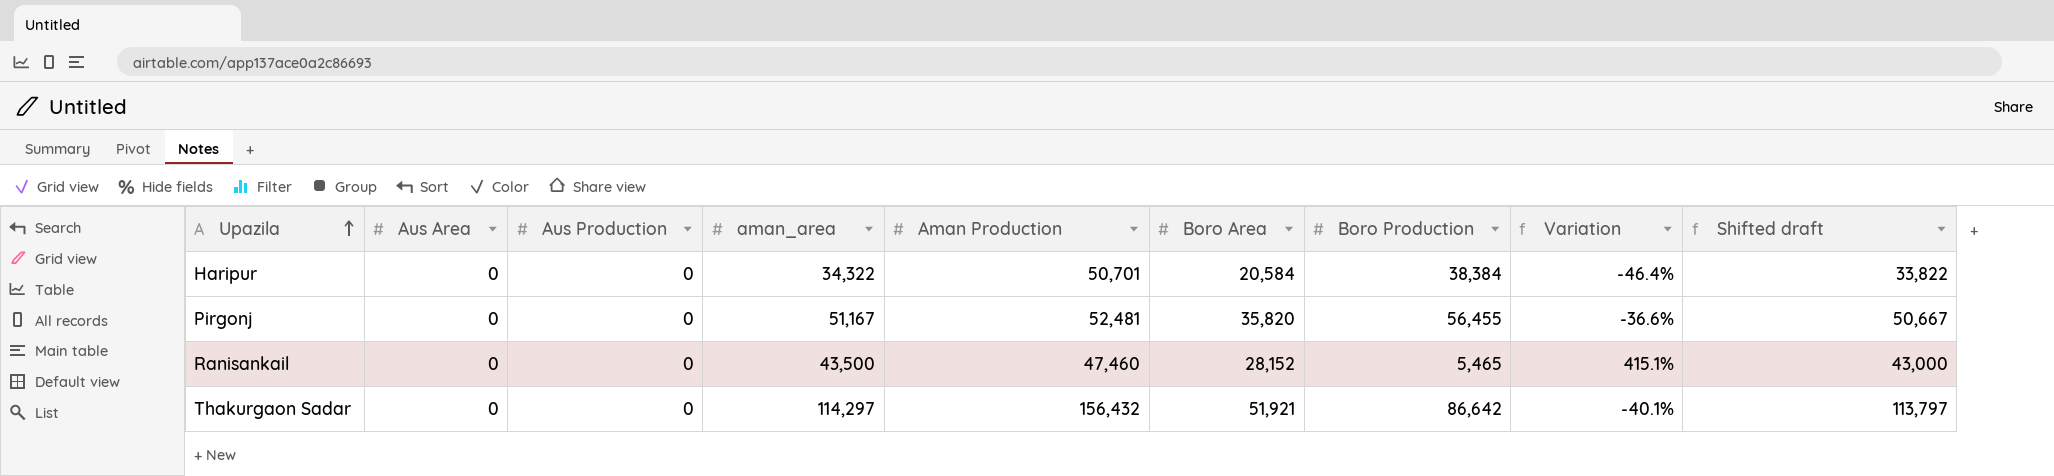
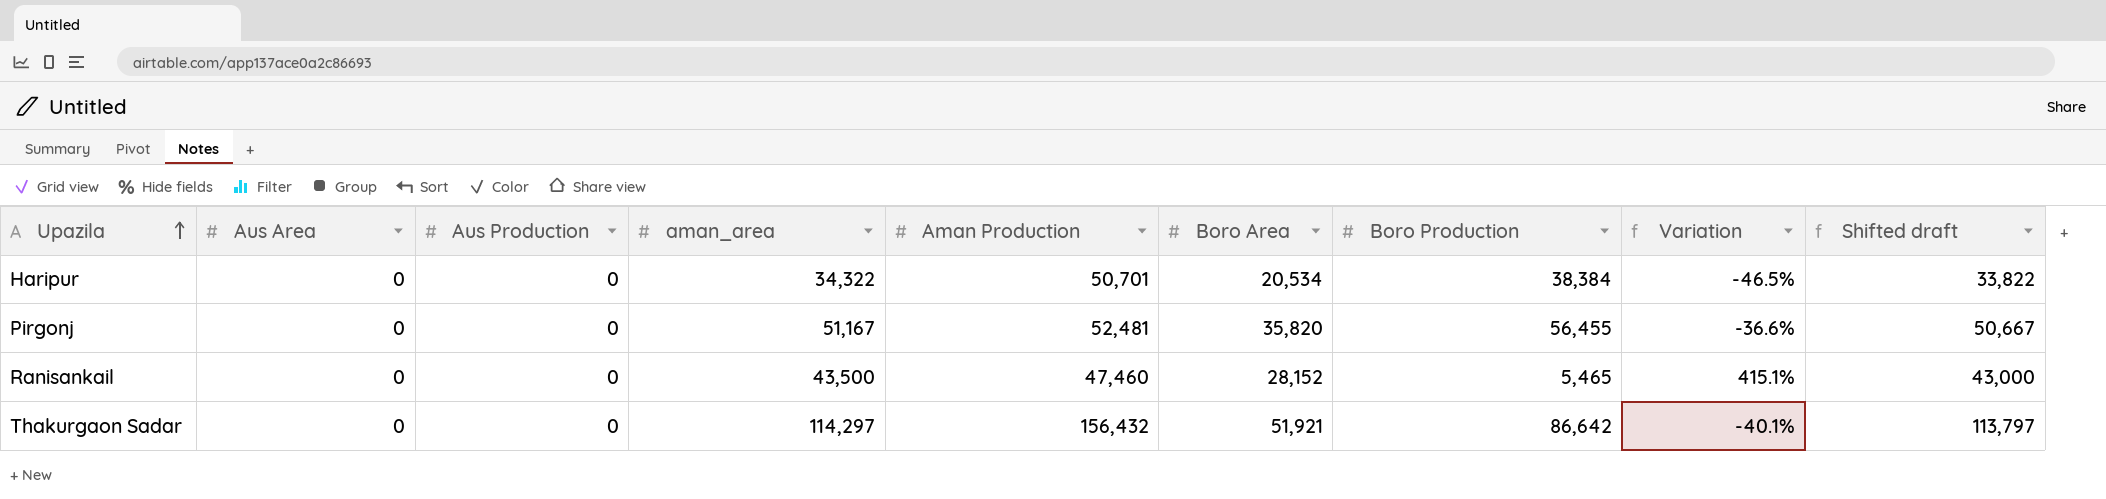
Haripur | Boro Area: 20,584 -> 20,534
Haripur | Variation: -46.4% -> -46.5%

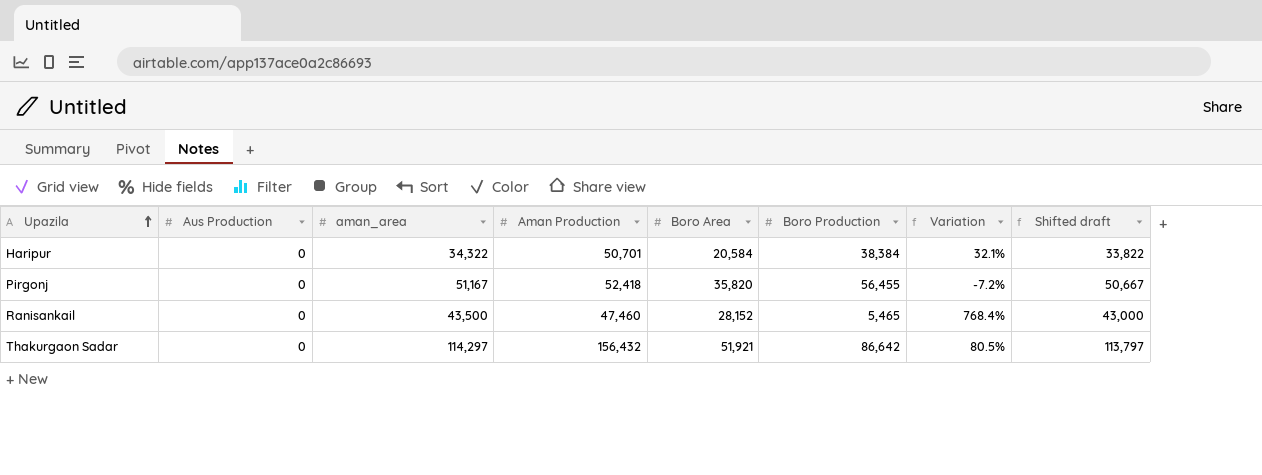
column Aus Area | position: 2 -> none
column Variation | formula: ([Boro Area] - [Boro Production]) / [Boro Production] -> ([Aman Production] - [Boro Production]) / [Boro Production]
Haripur | Boro Area: 20,534 -> 20,584
Pirgonj | Aman Production: 52,481 -> 52,418

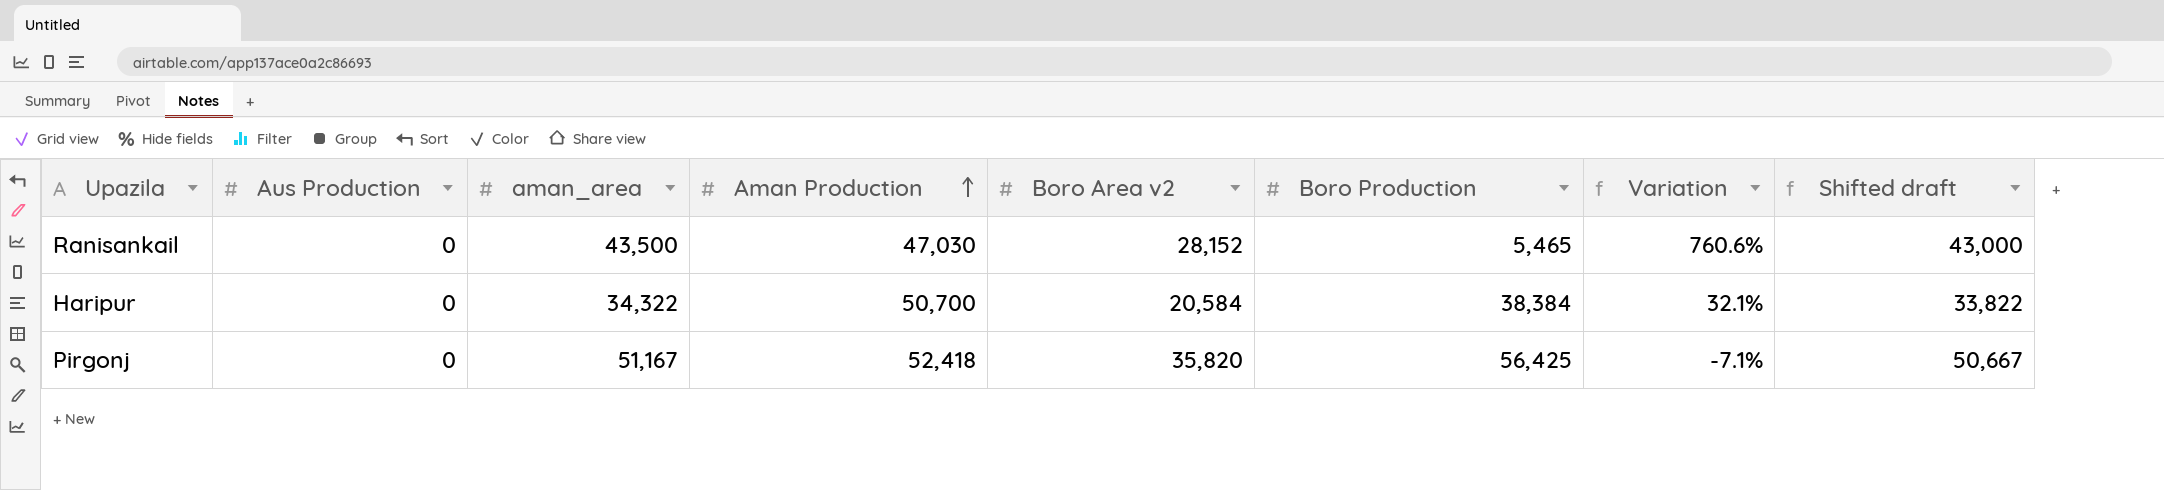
row order: Upazila ascending -> Aman Production ascending
column name: Boro Area -> Boro Area v2
row Thakurgaon Sadar: 0 | 114,297 | 156,432 | 51,921 | 86,642 | 80.5% | 113,797 -> none
Ranisankail | Aman Production: 47,460 -> 47,030
Ranisankail | Variation: 768.4% -> 760.6%
Haripur | Aman Production: 50,701 -> 50,700
Pirgonj | Boro Production: 56,455 -> 56,425
Pirgonj | Variation: -7.2% -> -7.1%

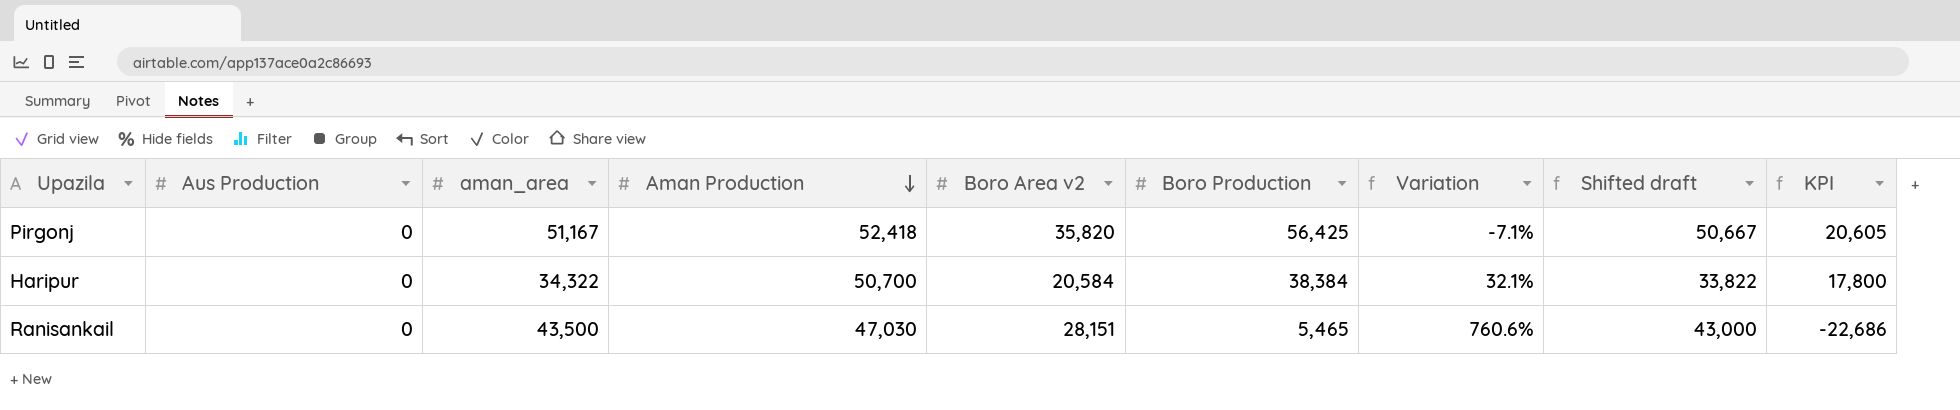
row order: Aman Production ascending -> Aman Production descending
column KPI | formula: none -> [Boro Production] - [Boro Area v2]
Ranisankail | Boro Area v2: 28,152 -> 28,151

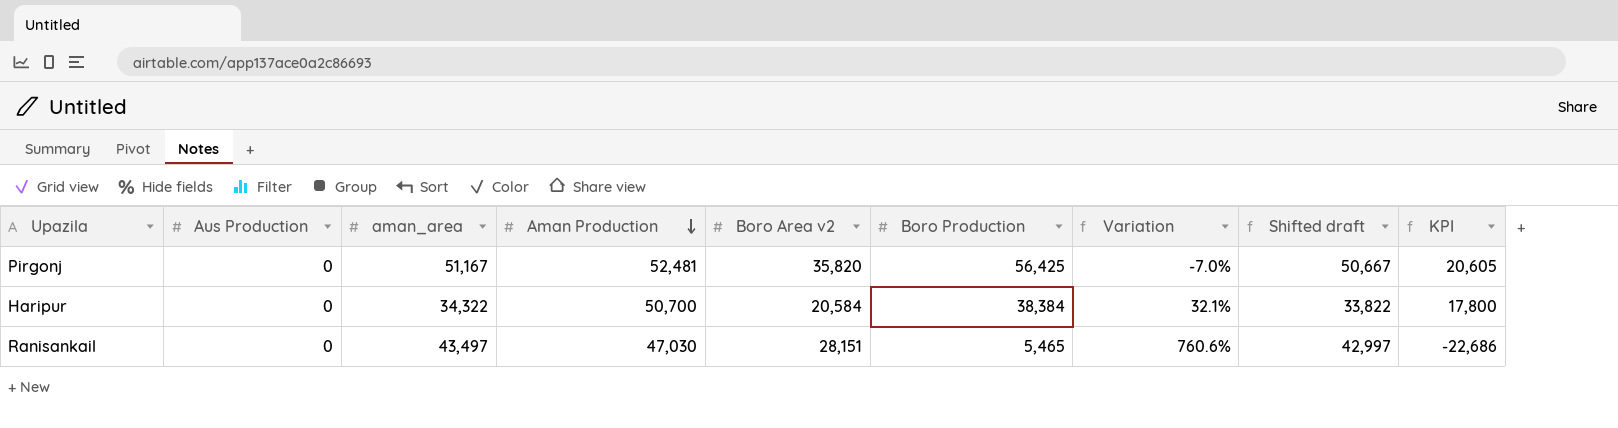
Pirgonj | Aman Production: 52,418 -> 52,481
Pirgonj | Variation: -7.1% -> -7.0%
Ranisankail | aman_area: 43,500 -> 43,497
Ranisankail | Shifted draft: 43,000 -> 42,997

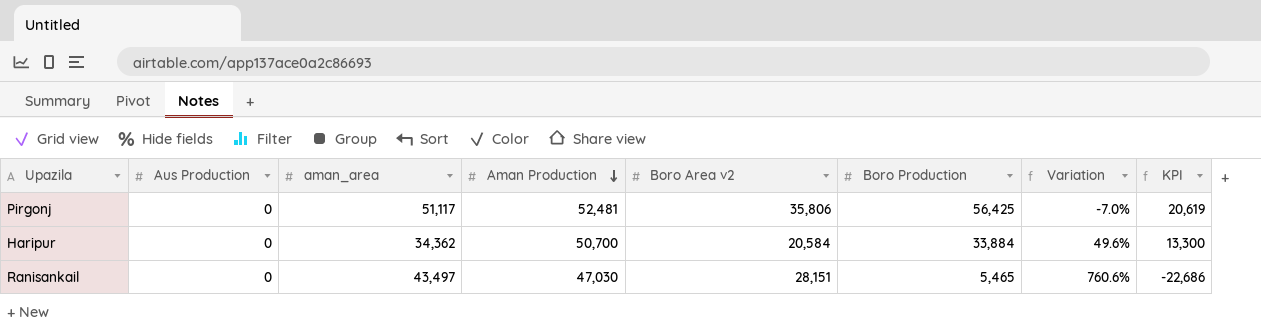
column Shifted draft | formula: [aman_area] - 500 -> none
Pirgonj | aman_area: 51,167 -> 51,117
Pirgonj | Boro Area v2: 35,820 -> 35,806
Pirgonj | KPI: 20,605 -> 20,619
Haripur | aman_area: 34,322 -> 34,362
Haripur | Boro Production: 38,384 -> 33,884
Haripur | Variation: 32.1% -> 49.6%
Haripur | KPI: 17,800 -> 13,300

